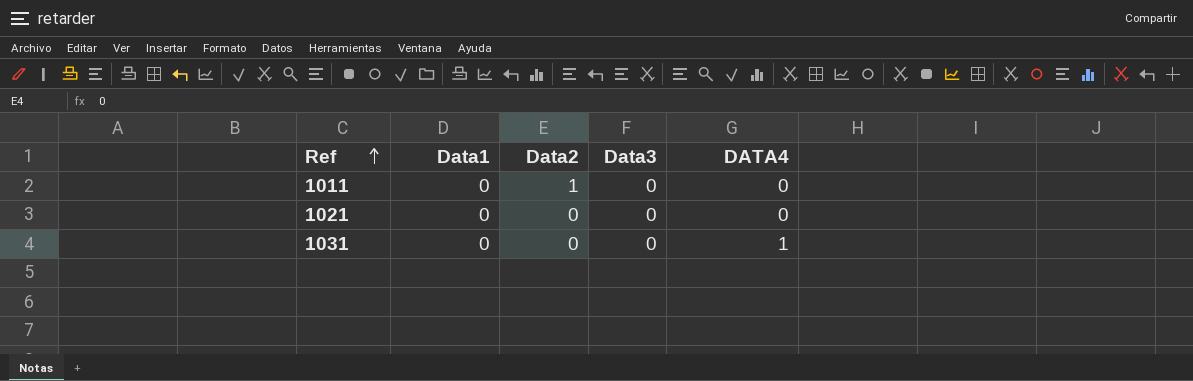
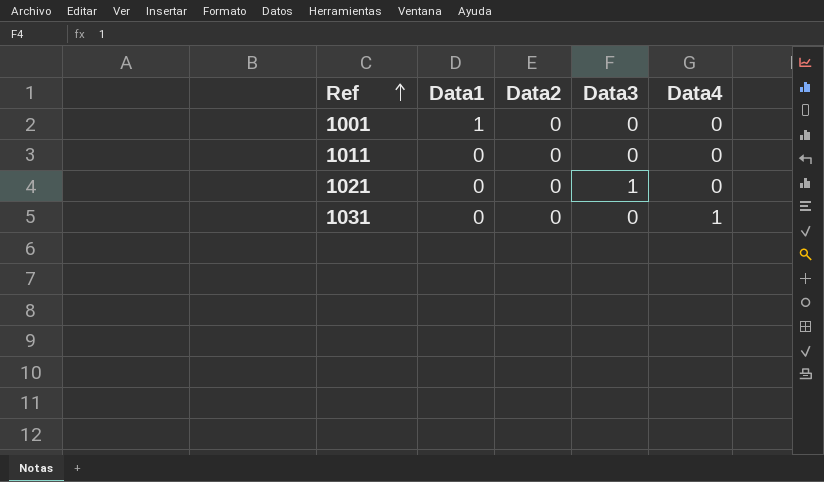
column name: DATA4 -> Data4
row 1001: none -> 1 | 0 | 0 | 0
1011 | Data2: 1 -> 0
1021 | Data3: 0 -> 1

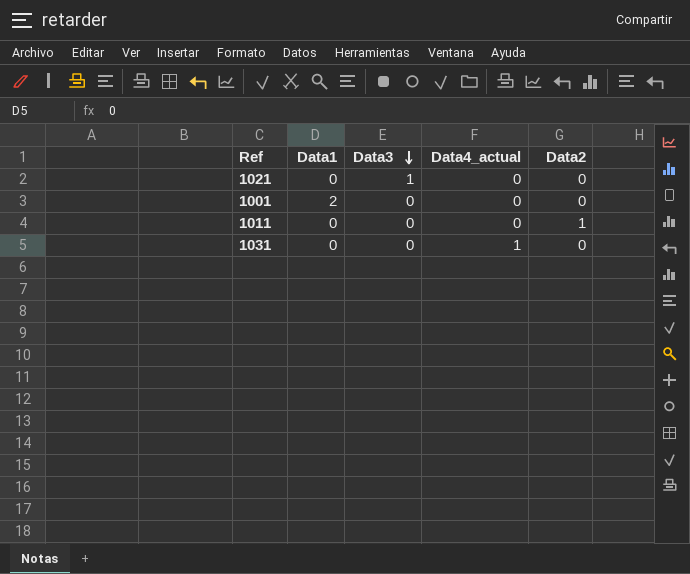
row order: Ref ascending -> Data3 descending
column name: Data4 -> Data4_actual
column Data2 | position: 3 -> 5
1001 | Data1: 1 -> 2
1011 | Data2: 0 -> 1

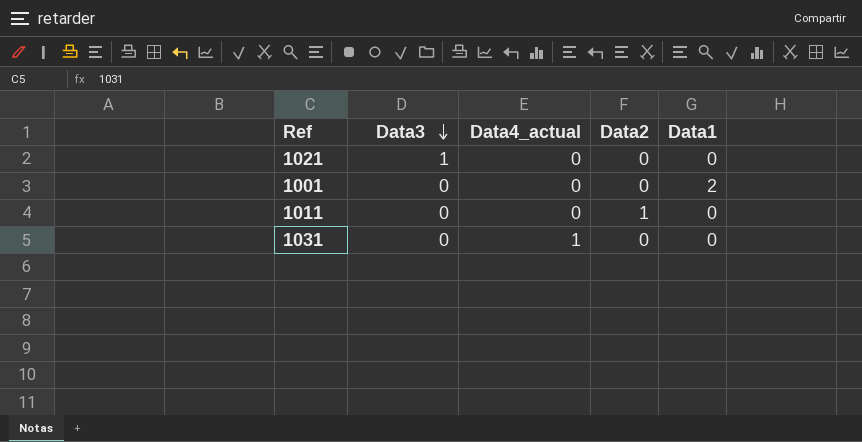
column Data1 | position: 2 -> 5

